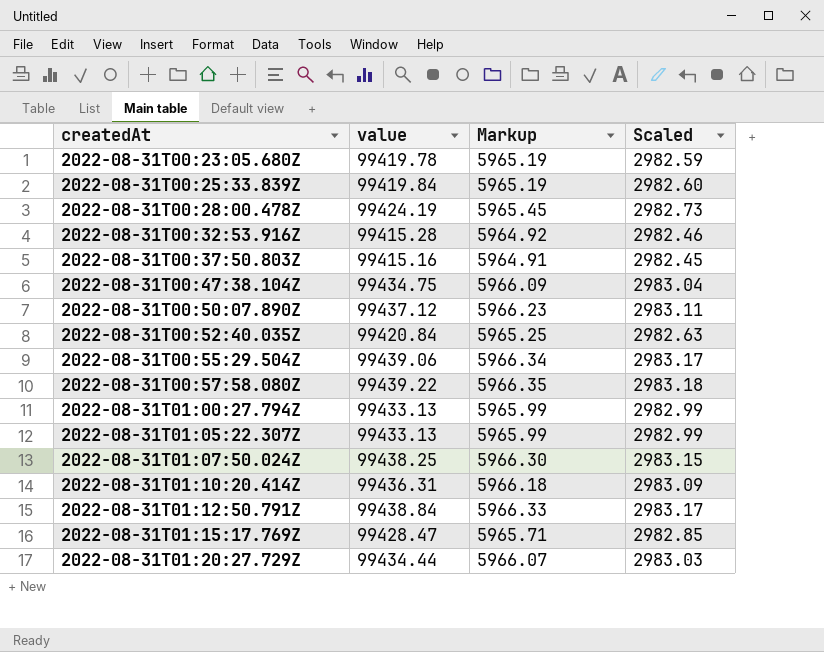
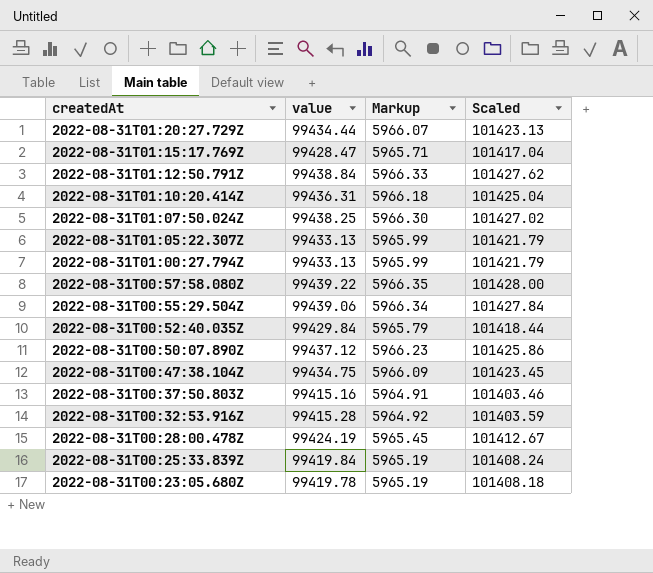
row order: createdAt ascending -> createdAt descending
column Scaled | formula: [value] * 0.03 -> [value] * 1.02
2022-08-31T00:52:40.035Z | value: 99420.84 -> 99429.84
2022-08-31T00:52:40.035Z | Markup: 5965.25 -> 5965.79

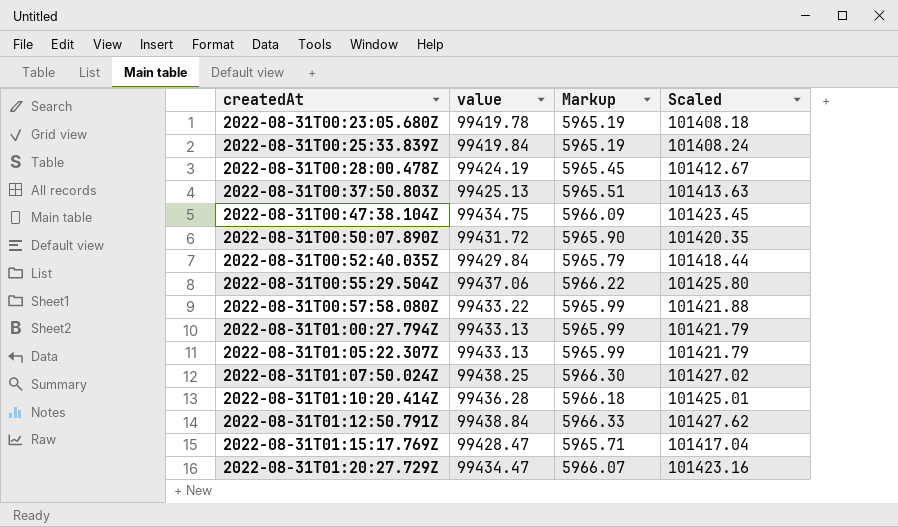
row order: createdAt descending -> createdAt ascending
row 2022-08-31T00:32:53.916Z: 99415.28 | 5964.92 | 101403.59 -> none
2022-08-31T00:37:50.803Z | value: 99415.16 -> 99425.13
2022-08-31T00:37:50.803Z | Markup: 5964.91 -> 5965.51
2022-08-31T00:37:50.803Z | Scaled: 101403.46 -> 101413.63
2022-08-31T00:50:07.890Z | value: 99437.12 -> 99431.72
2022-08-31T00:50:07.890Z | Markup: 5966.23 -> 5965.90
2022-08-31T00:50:07.890Z | Scaled: 101425.86 -> 101420.35
2022-08-31T00:55:29.504Z | value: 99439.06 -> 99437.06
2022-08-31T00:55:29.504Z | Markup: 5966.34 -> 5966.22
2022-08-31T00:55:29.504Z | Scaled: 101427.84 -> 101425.80
2022-08-31T00:57:58.080Z | value: 99439.22 -> 99433.22
2022-08-31T00:57:58.080Z | Markup: 5966.35 -> 5965.99
2022-08-31T00:57:58.080Z | Scaled: 101428.00 -> 101421.88
2022-08-31T01:10:20.414Z | value: 99436.31 -> 99436.28
2022-08-31T01:10:20.414Z | Scaled: 101425.04 -> 101425.01
2022-08-31T01:20:27.729Z | value: 99434.44 -> 99434.47
2022-08-31T01:20:27.729Z | Scaled: 101423.13 -> 101423.16

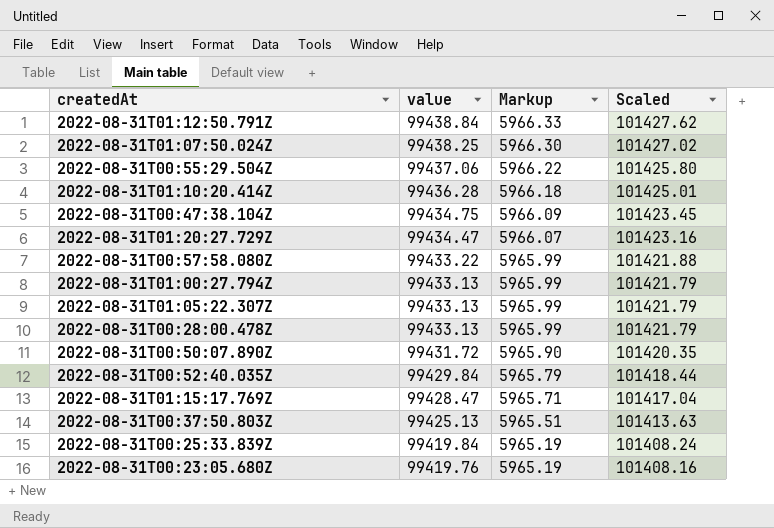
row order: createdAt ascending -> value descending
2022-08-31T00:28:00.478Z | value: 99424.19 -> 99433.13
2022-08-31T00:28:00.478Z | Markup: 5965.45 -> 5965.99
2022-08-31T00:28:00.478Z | Scaled: 101412.67 -> 101421.79
2022-08-31T00:23:05.680Z | value: 99419.78 -> 99419.76
2022-08-31T00:23:05.680Z | Scaled: 101408.18 -> 101408.16

